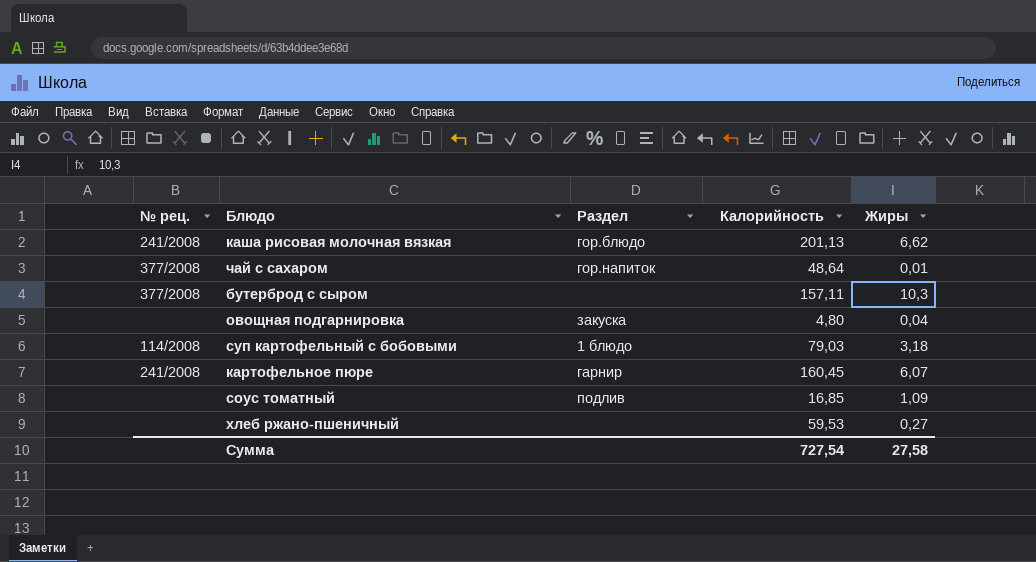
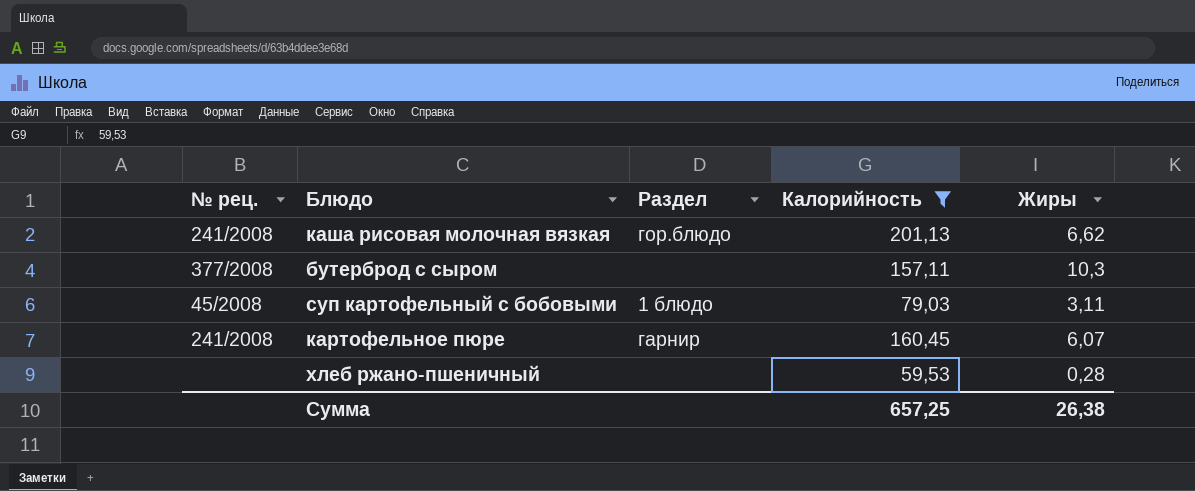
filter: none -> Калорийность >= 59,53
суп картофельный с бобовыми | № рец.: 114/2008 -> 45/2008
суп картофельный с бобовыми | Жиры: 3,18 -> 3,11
хлеб ржано-пшеничный | Жиры: 0,27 -> 0,28
Сумма | Калорийность: 727,54 -> 657,25
Сумма | Жиры: 27,58 -> 26,38

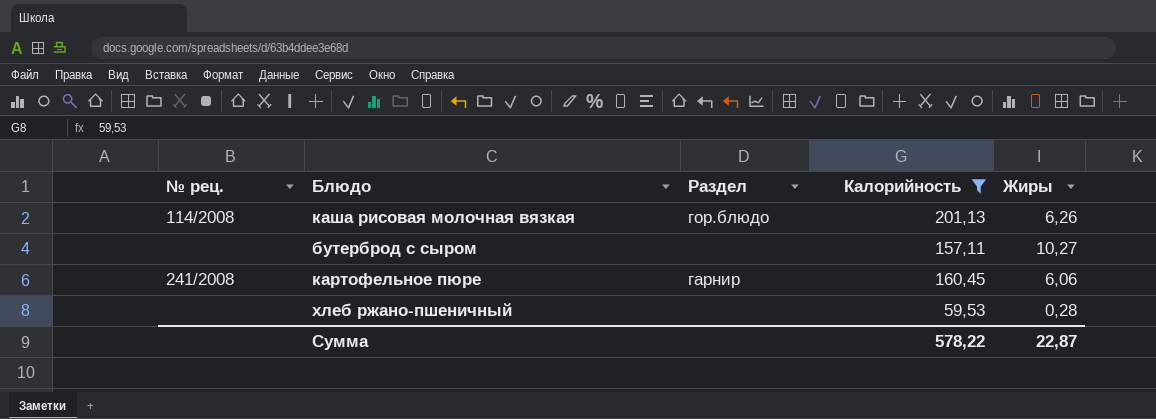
row суп картофельный с бобовыми: 45/2008 | 1 блюдо | 79,03 | 3,11 -> none
каша рисовая молочная вязкая | № рец.: 241/2008 -> 114/2008
каша рисовая молочная вязкая | Жиры: 6,62 -> 6,26
бутерброд с сыром | № рец.: 377/2008 -> none
бутерброд с сыром | Жиры: 10,3 -> 10,27
картофельное пюре | Жиры: 6,07 -> 6,06
Сумма | Калорийность: 657,25 -> 578,22
Сумма | Жиры: 26,38 -> 22,87

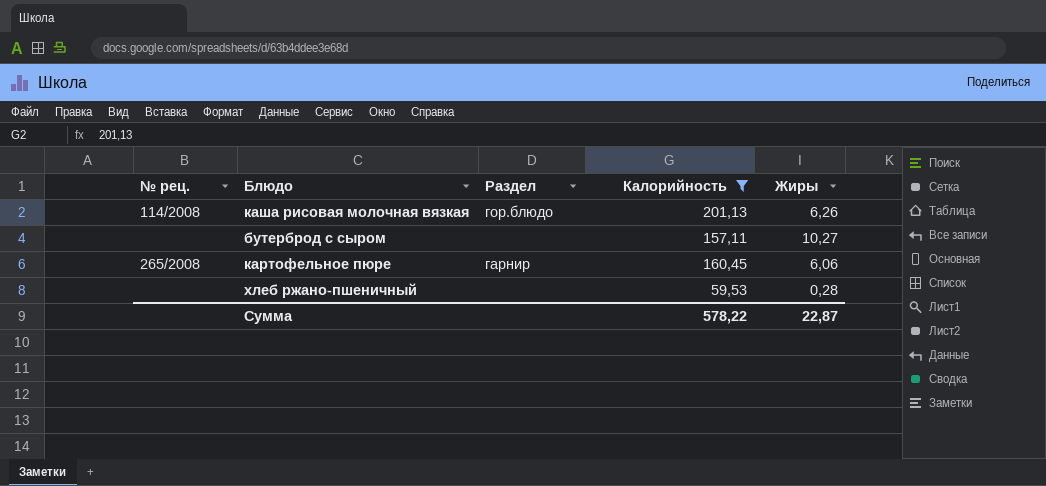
картофельное пюре | № рец.: 241/2008 -> 265/2008

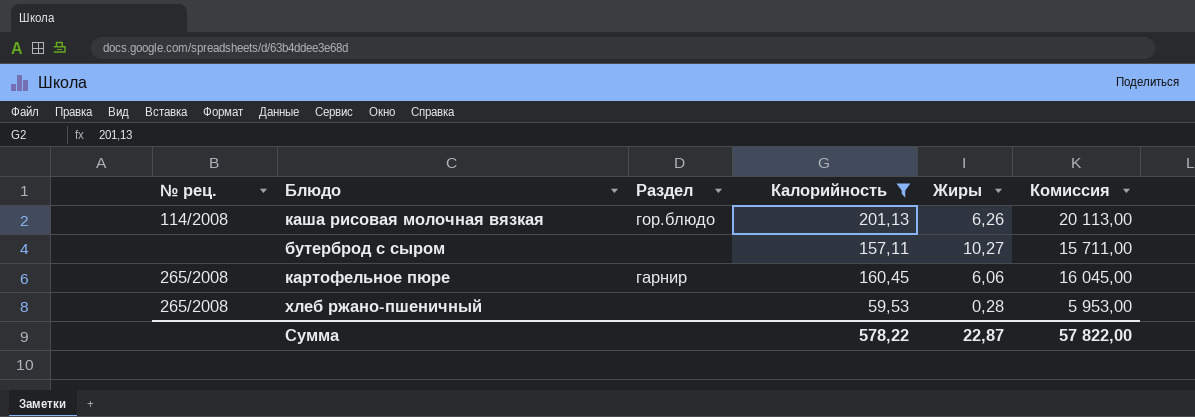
column Комиссия | formula: none -> [Калорийность] * 100
хлеб ржано-пшеничный | № рец.: none -> 265/2008

